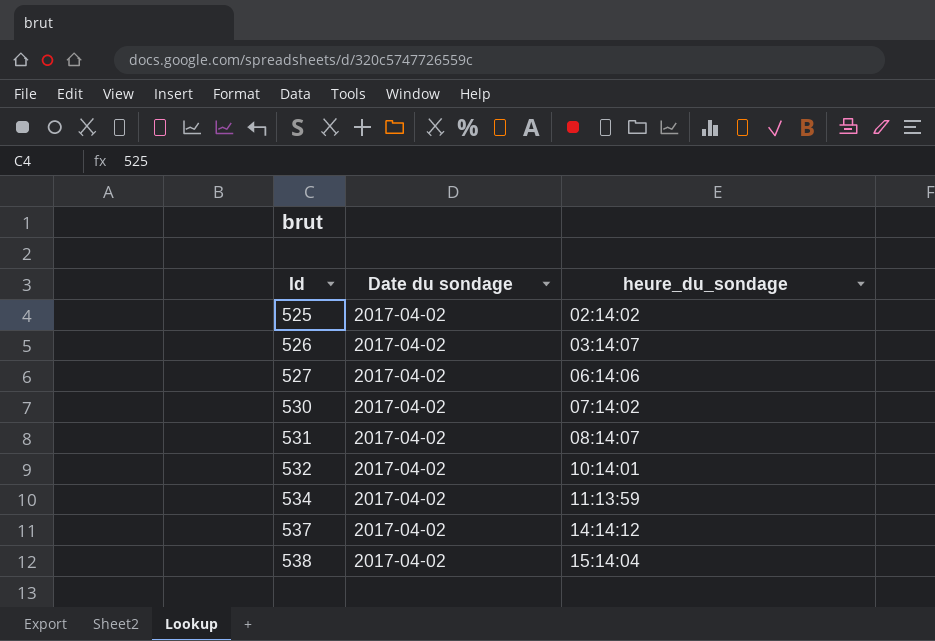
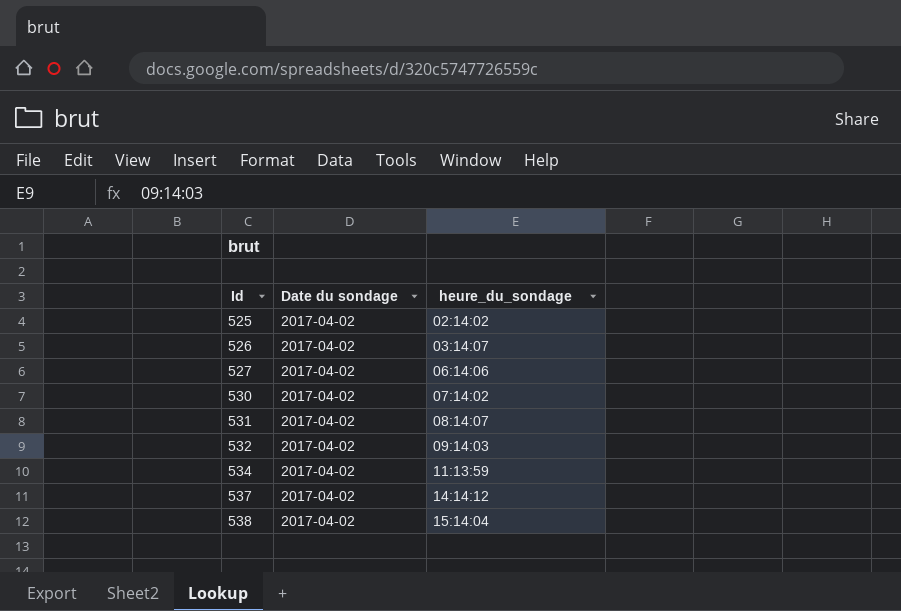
532 | heure_du_sondage: 10:14:01 -> 09:14:03

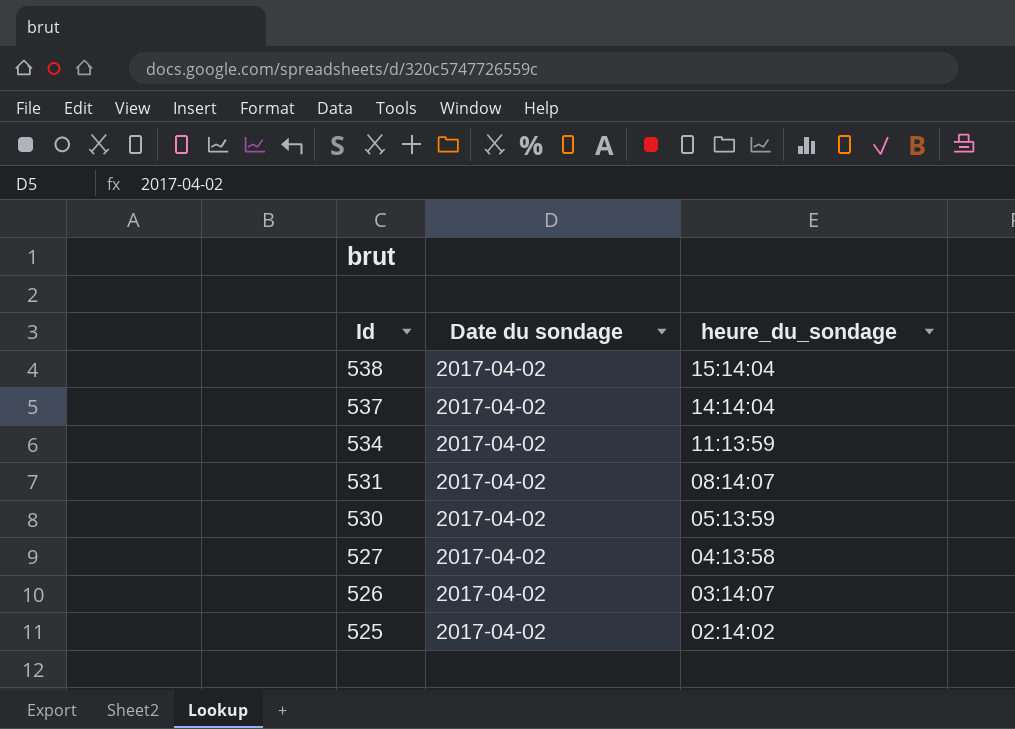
row order: Id ascending -> Id descending
row 532: 2017-04-02 | 09:14:03 -> none
537 | heure_du_sondage: 14:14:12 -> 14:14:04
530 | heure_du_sondage: 07:14:02 -> 05:13:59
527 | heure_du_sondage: 06:14:06 -> 04:13:58

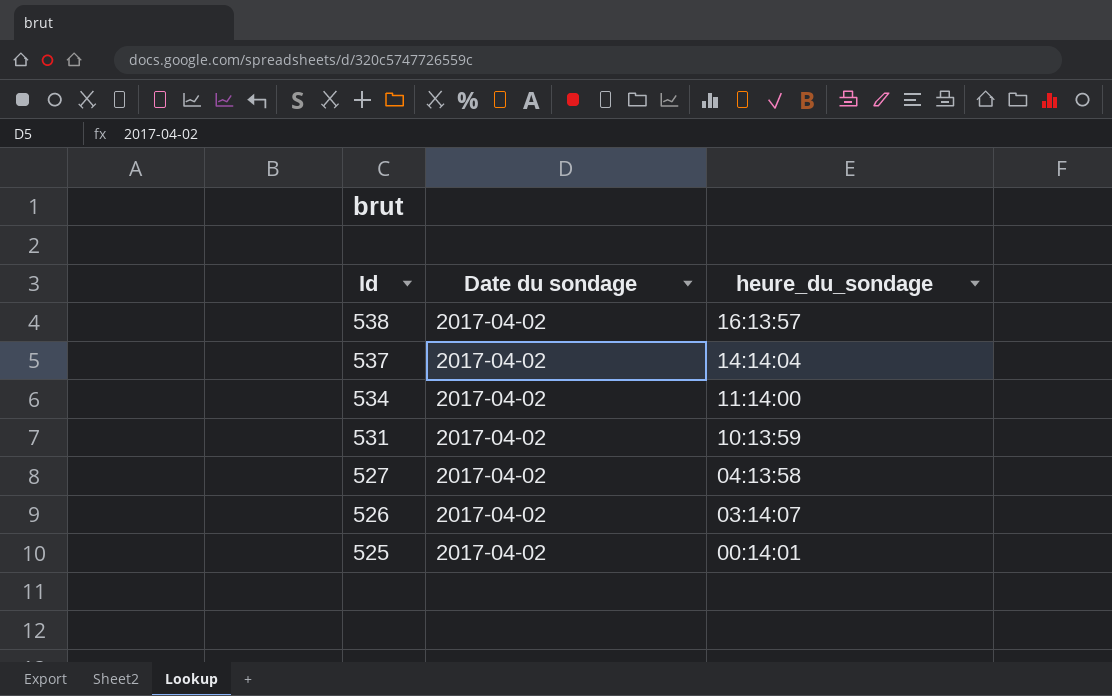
row 530: 2017-04-02 | 05:13:59 -> none
538 | heure_du_sondage: 15:14:04 -> 16:13:57
534 | heure_du_sondage: 11:13:59 -> 11:14:00
531 | heure_du_sondage: 08:14:07 -> 10:13:59
525 | heure_du_sondage: 02:14:02 -> 00:14:01

